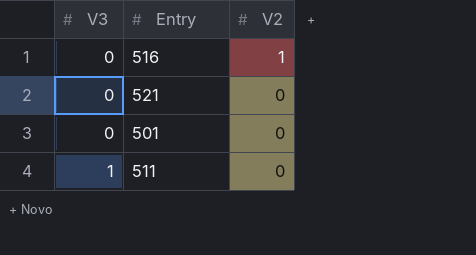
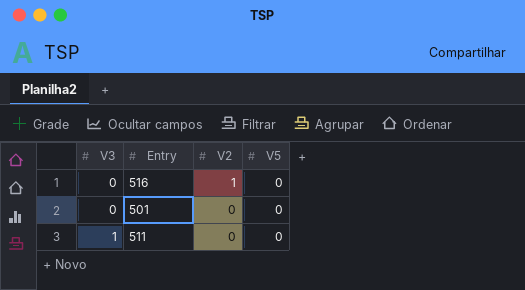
column V5 | position: none -> 4
row 521: 0 | 0 -> none

